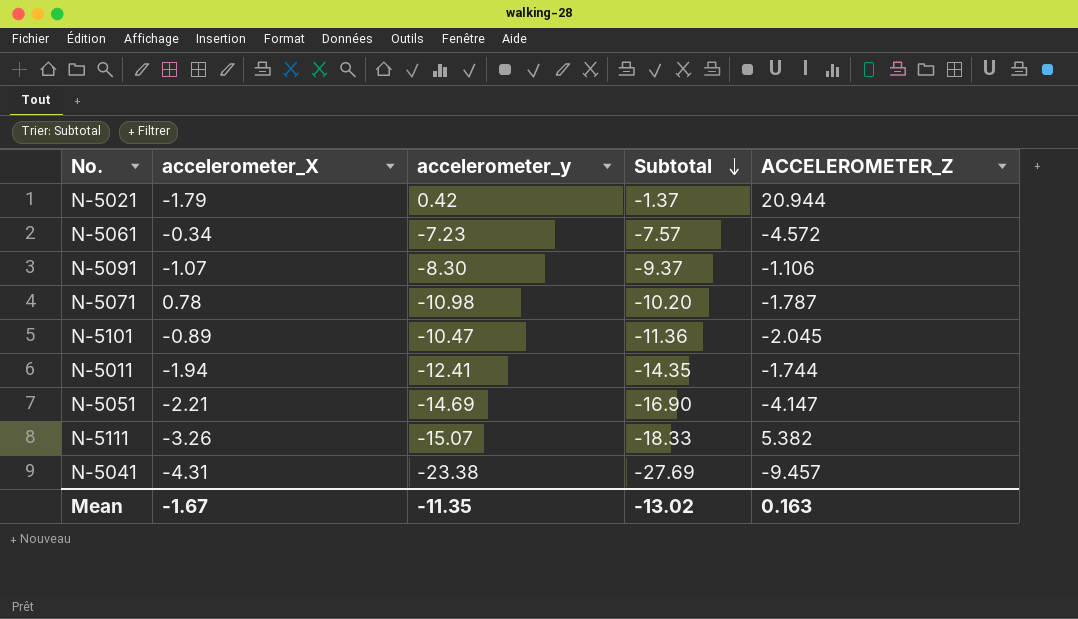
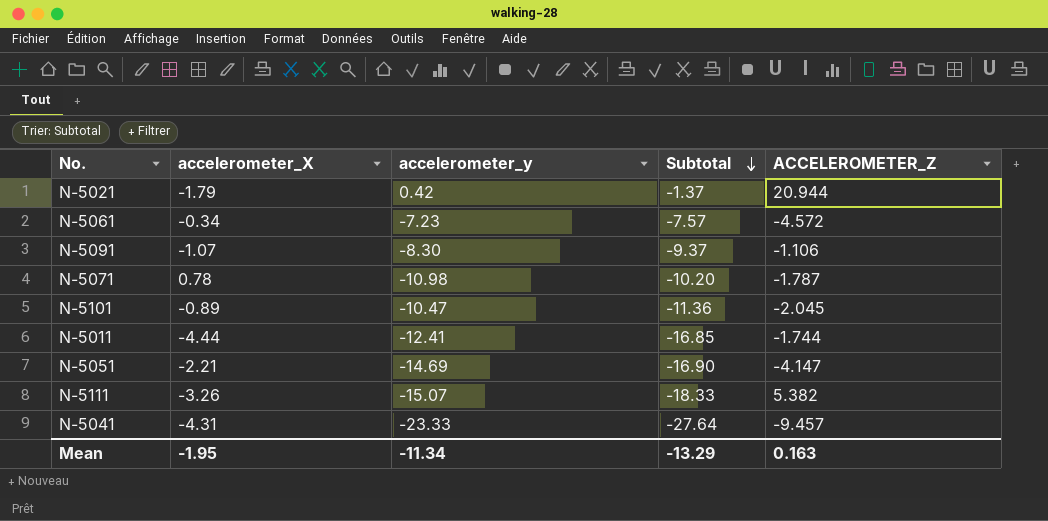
N-5011 | accelerometer_X: -1.94 -> -4.44
N-5011 | Subtotal: -14.35 -> -16.85
N-5041 | accelerometer_y: -23.38 -> -23.33
N-5041 | Subtotal: -27.69 -> -27.64
Mean | accelerometer_X: -1.67 -> -1.95
Mean | accelerometer_y: -11.35 -> -11.34
Mean | Subtotal: -13.02 -> -13.29

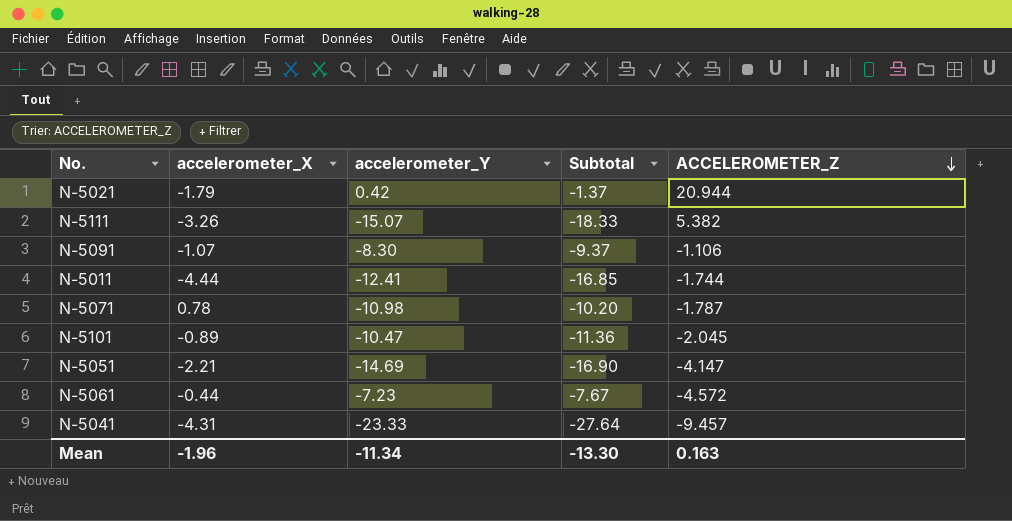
row order: Subtotal descending -> ACCELEROMETER_Z descending
column name: accelerometer_y -> accelerometer_Y
N-5061 | accelerometer_X: -0.34 -> -0.44
N-5061 | Subtotal: -7.57 -> -7.67
Mean | accelerometer_X: -1.95 -> -1.96
Mean | Subtotal: -13.29 -> -13.30

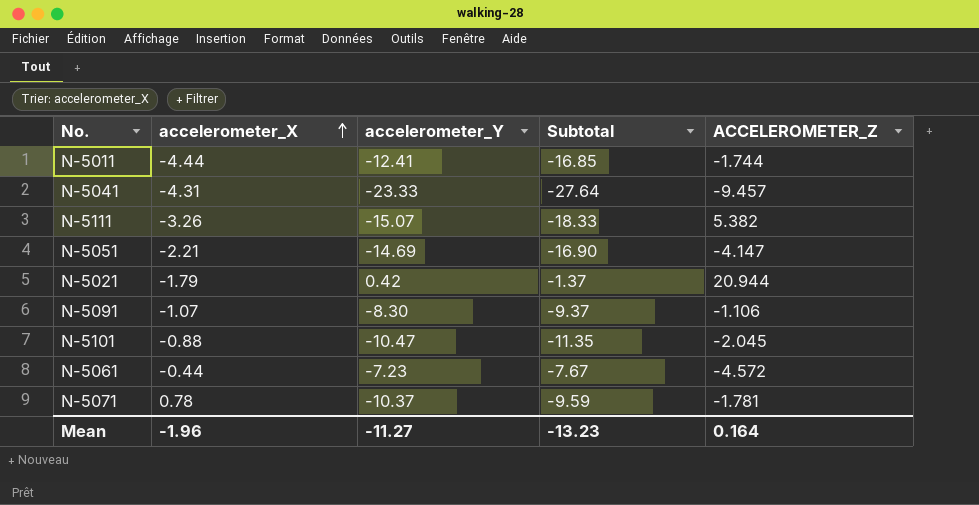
row order: ACCELEROMETER_Z descending -> accelerometer_X ascending
N-5101 | accelerometer_X: -0.89 -> -0.88
N-5101 | Subtotal: -11.36 -> -11.35
N-5071 | accelerometer_Y: -10.98 -> -10.37
N-5071 | Subtotal: -10.20 -> -9.59
N-5071 | ACCELEROMETER_Z: -1.787 -> -1.781
Mean | accelerometer_Y: -11.34 -> -11.27
Mean | Subtotal: -13.30 -> -13.23
Mean | ACCELEROMETER_Z: 0.163 -> 0.164

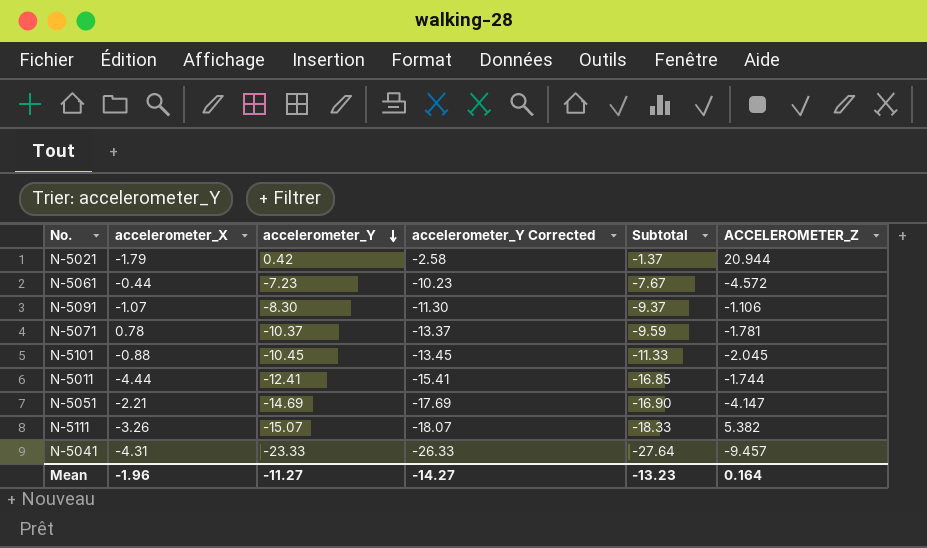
row order: accelerometer_X ascending -> accelerometer_Y descending
column accelerometer_Y Corrected | formula: none -> [accelerometer_Y] - 3
N-5101 | accelerometer_Y: -10.47 -> -10.45
N-5101 | Subtotal: -11.35 -> -11.33

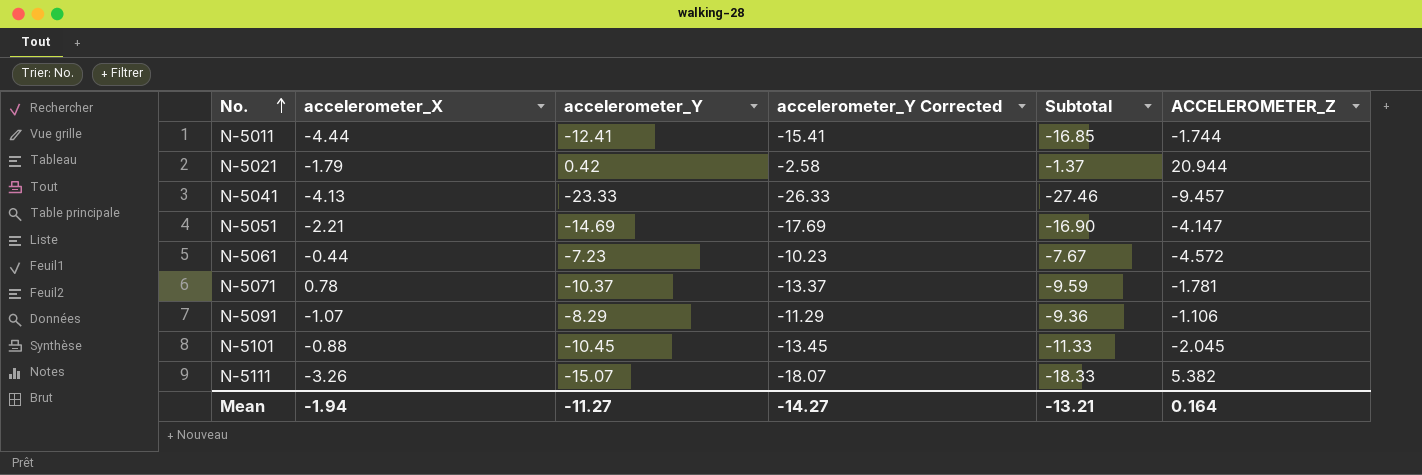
row order: accelerometer_Y descending -> No. ascending
N-5041 | accelerometer_X: -4.31 -> -4.13
N-5041 | Subtotal: -27.64 -> -27.46
N-5091 | accelerometer_Y: -8.30 -> -8.29
N-5091 | accelerometer_Y Corrected: -11.30 -> -11.29
N-5091 | Subtotal: -9.37 -> -9.36
Mean | accelerometer_X: -1.96 -> -1.94
Mean | Subtotal: -13.23 -> -13.21

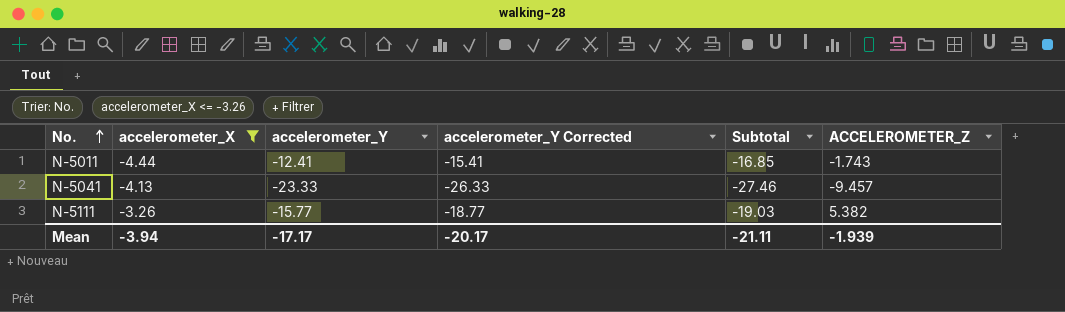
filter: none -> accelerometer_X <= -3.26
N-5011 | ACCELEROMETER_Z: -1.744 -> -1.743
N-5111 | accelerometer_Y: -15.07 -> -15.77
N-5111 | accelerometer_Y Corrected: -18.07 -> -18.77
N-5111 | Subtotal: -18.33 -> -19.03
Mean | accelerometer_X: -1.94 -> -3.94
Mean | accelerometer_Y: -11.27 -> -17.17
Mean | accelerometer_Y Corrected: -14.27 -> -20.17
Mean | Subtotal: -13.21 -> -21.11
Mean | ACCELEROMETER_Z: 0.164 -> -1.939

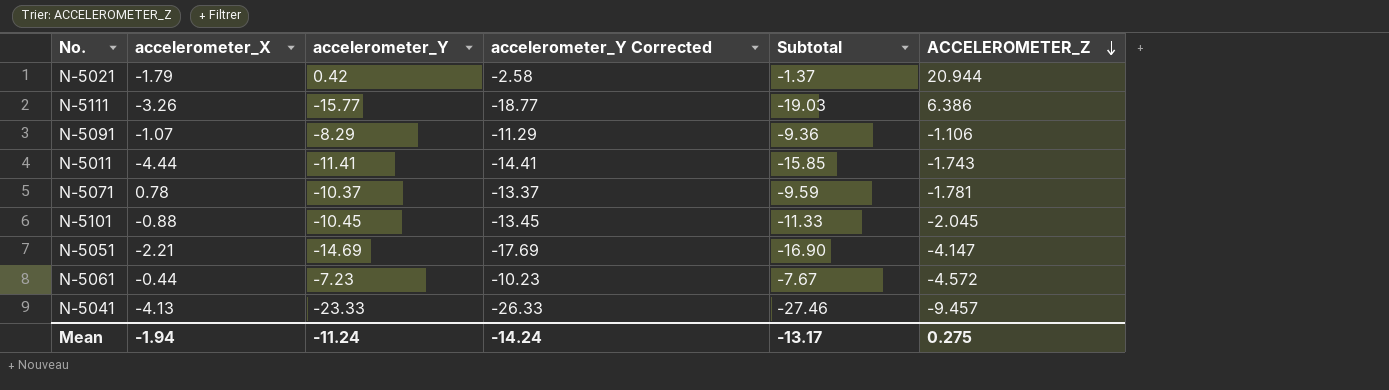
filter: accelerometer_X <= -3.26 -> none
row order: No. ascending -> ACCELEROMETER_Z descending
N-5111 | ACCELEROMETER_Z: 5.382 -> 6.386
N-5011 | accelerometer_Y: -12.41 -> -11.41
N-5011 | accelerometer_Y Corrected: -15.41 -> -14.41
N-5011 | Subtotal: -16.85 -> -15.85
Mean | accelerometer_X: -3.94 -> -1.94
Mean | accelerometer_Y: -17.17 -> -11.24
Mean | accelerometer_Y Corrected: -20.17 -> -14.24
Mean | Subtotal: -21.11 -> -13.17
Mean | ACCELEROMETER_Z: -1.939 -> 0.275

